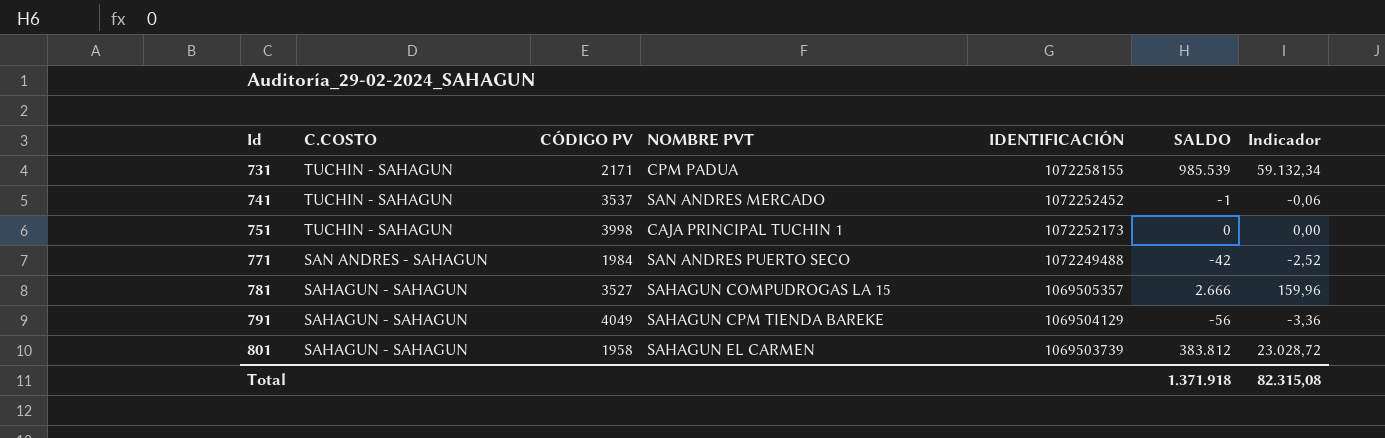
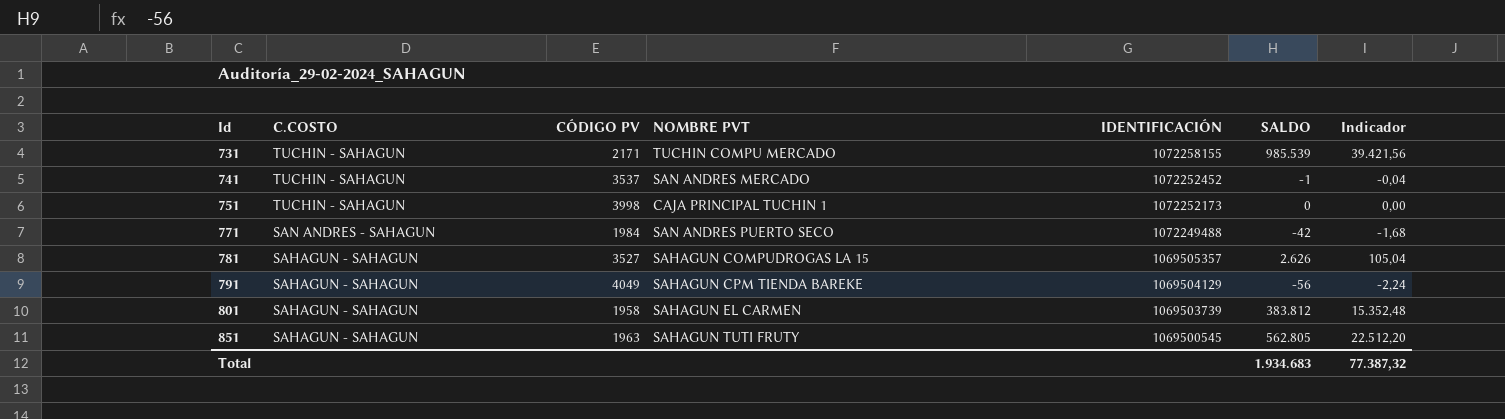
column Indicador | formula: [SALDO] * 0,06 -> [SALDO] * 0,04
731 | NOMBRE PVT: CPM PADUA -> TUCHIN COMPU MERCADO
781 | SALDO: 2.666 -> 2.626
row 851: none -> SAHAGUN - SAHAGUN | 1963 | SAHAGUN TUTI FRUTY | 1069500545 | 562.805 | 22.512,20
Total | SALDO: 1.371.918 -> 1.934.683
Total | Indicador: 82.315,08 -> 77.387,32

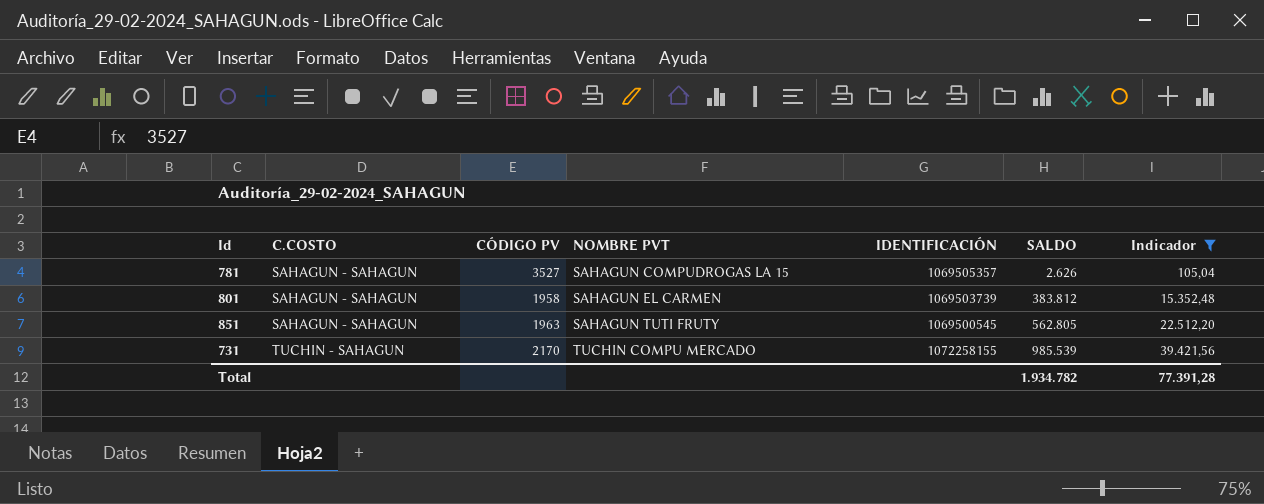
filter: none -> Indicador >= 105,04
row order: Id ascending -> C.COSTO ascending
731 | CÓDIGO PV: 2171 -> 2170
Total | SALDO: 1.934.683 -> 1.934.782
Total | Indicador: 77.387,32 -> 77.391,28

